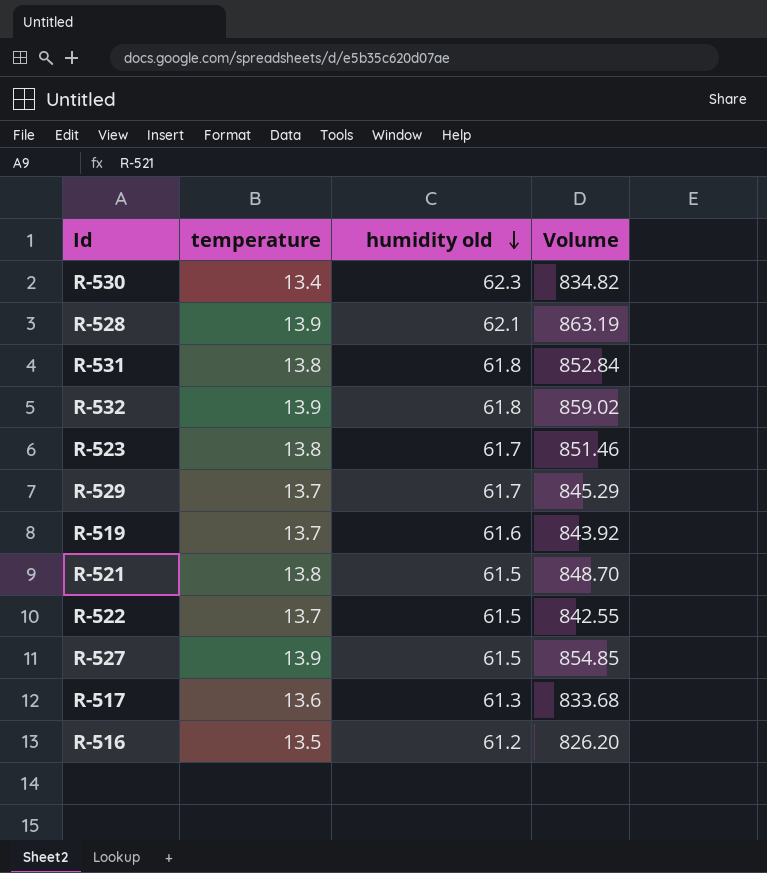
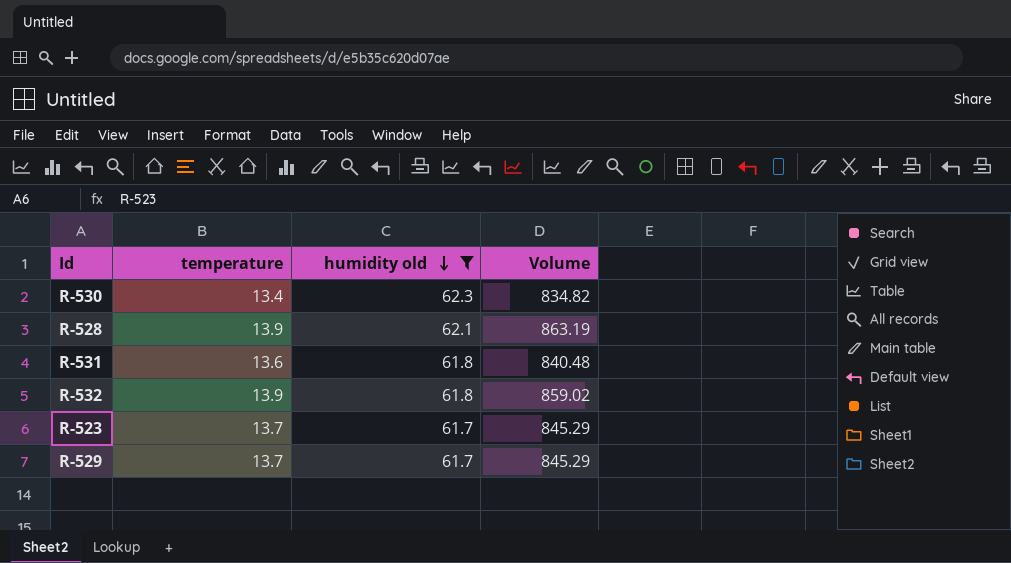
filter: none -> humidity old >= 61.7
R-531 | temperature: 13.8 -> 13.6
R-531 | Volume: 852.84 -> 840.48
R-523 | temperature: 13.8 -> 13.7
R-523 | Volume: 851.46 -> 845.29

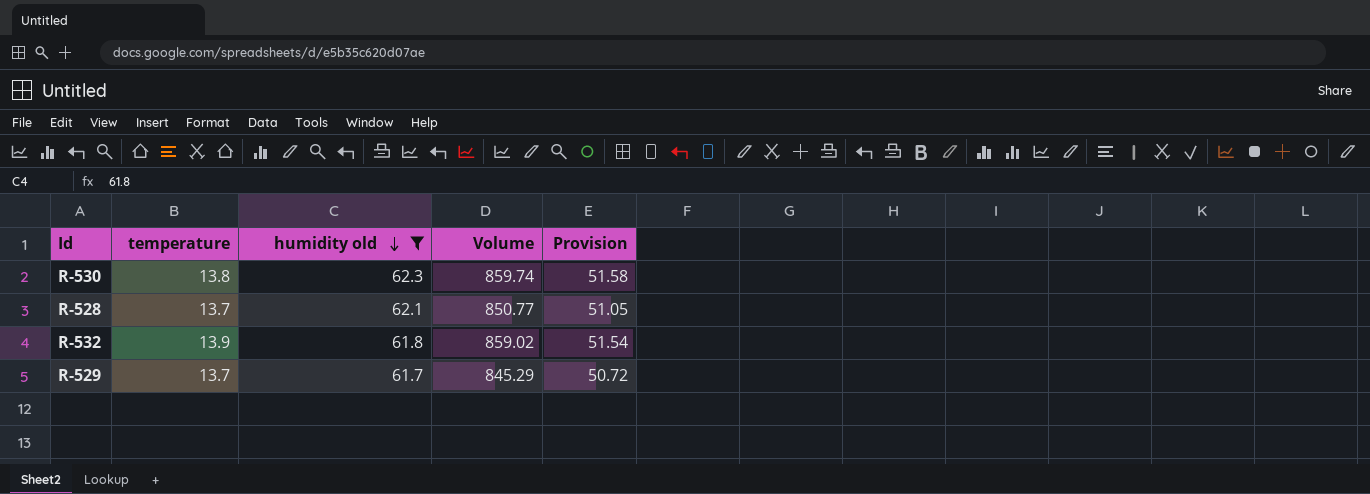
column Provision | formula: none -> [Volume] * 0.06
row R-531: 13.6 | 61.8 | 840.48 -> none
row R-523: 13.7 | 61.7 | 845.29 -> none
R-530 | temperature: 13.4 -> 13.8
R-530 | Volume: 834.82 -> 859.74
R-528 | temperature: 13.9 -> 13.7
R-528 | Volume: 863.19 -> 850.77

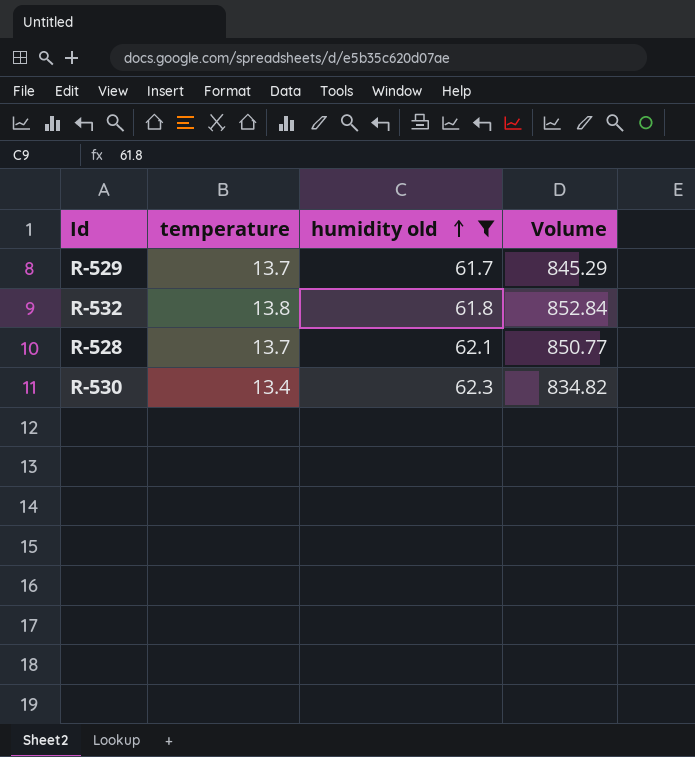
row order: humidity old descending -> humidity old ascending
column Provision | formula: [Volume] * 0.06 -> none
R-532 | temperature: 13.9 -> 13.8
R-532 | Volume: 859.02 -> 852.84
R-530 | temperature: 13.8 -> 13.4
R-530 | Volume: 859.74 -> 834.82

